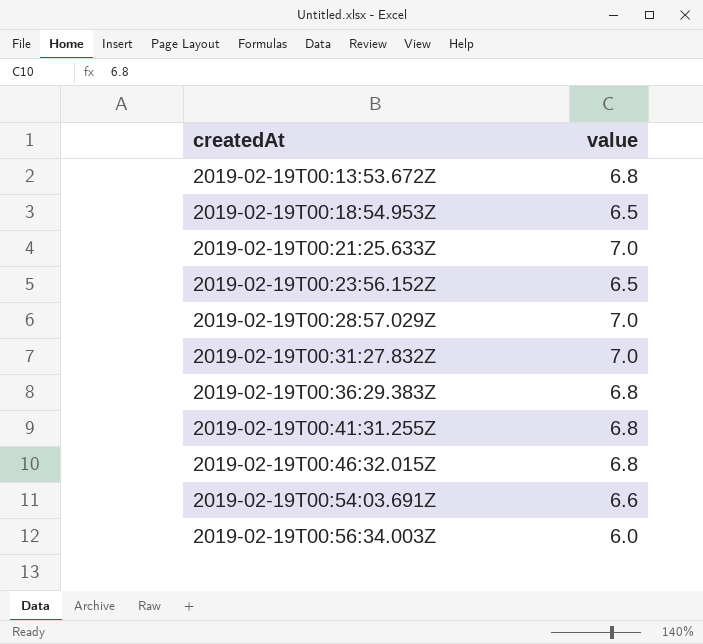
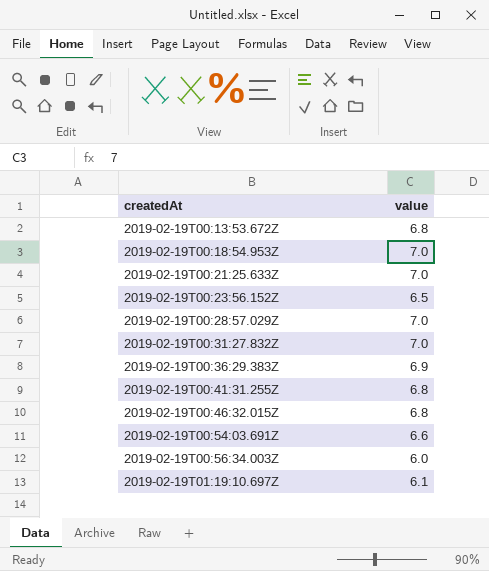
2019-02-19T00:18:54.953Z | value: 6.5 -> 7.0
2019-02-19T00:36:29.383Z | value: 6.8 -> 6.9
row 2019-02-19T01:19:10.697Z: none -> 6.1

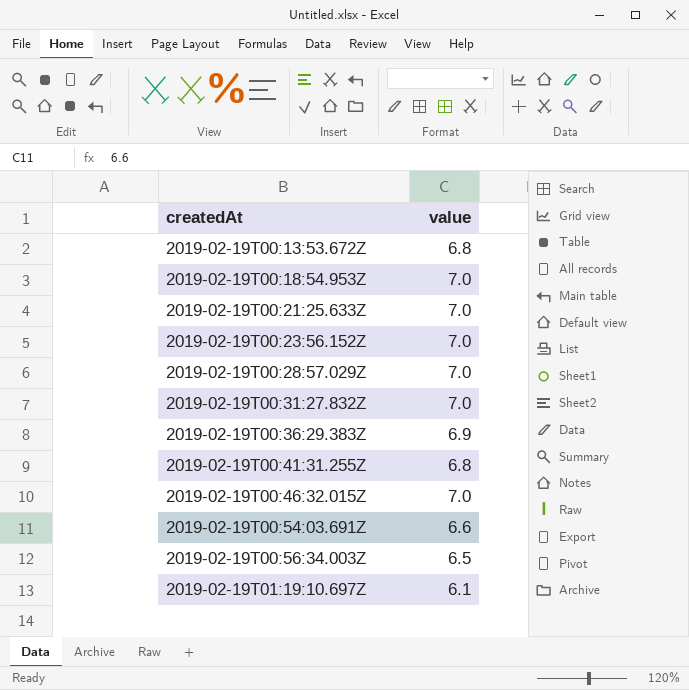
2019-02-19T00:23:56.152Z | value: 6.5 -> 7.0
2019-02-19T00:46:32.015Z | value: 6.8 -> 7.0
2019-02-19T00:56:34.003Z | value: 6.0 -> 6.5

